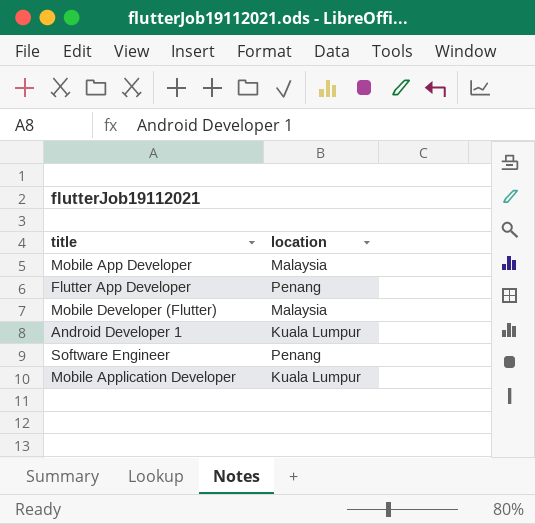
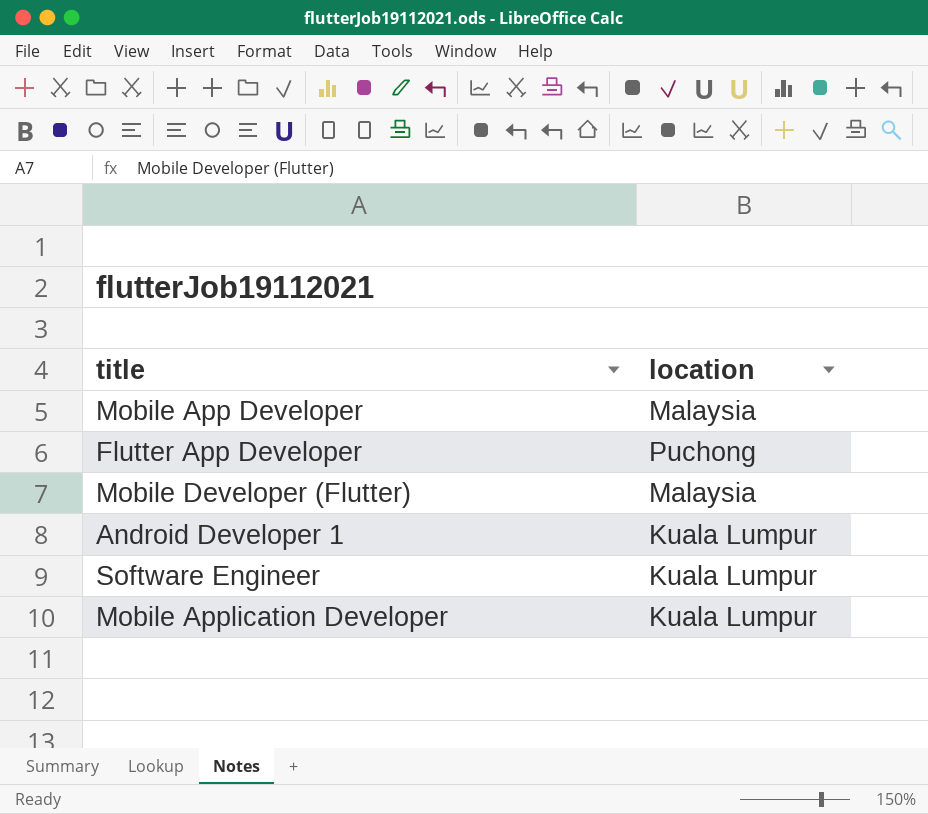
Flutter App Developer | location: Penang -> Puchong
Software Engineer | location: Penang -> Kuala Lumpur

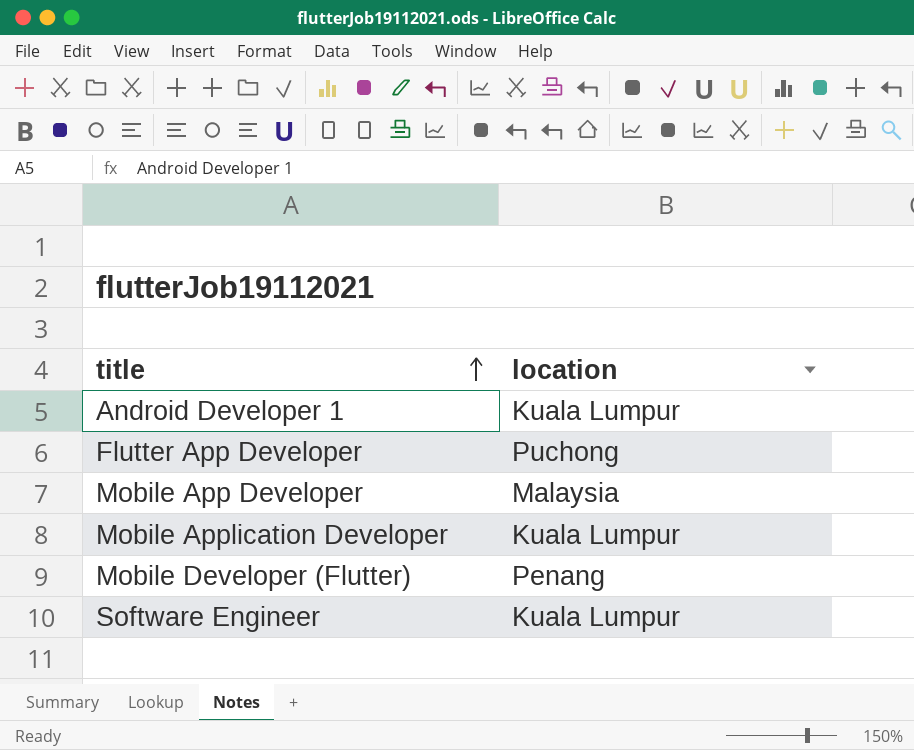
row order: none -> title ascending
Mobile Developer (Flutter) | location: Malaysia -> Penang

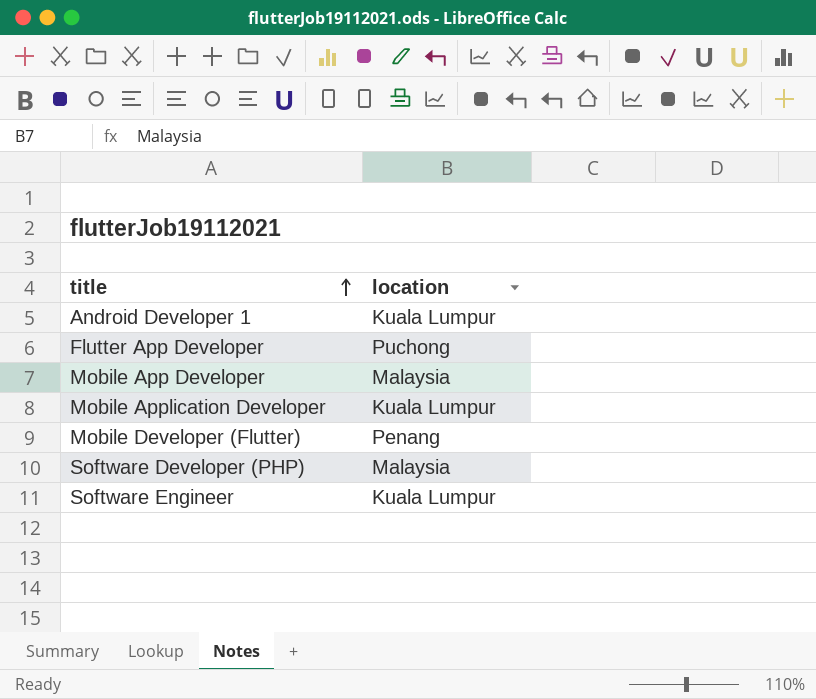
row Software Developer (PHP): none -> Malaysia

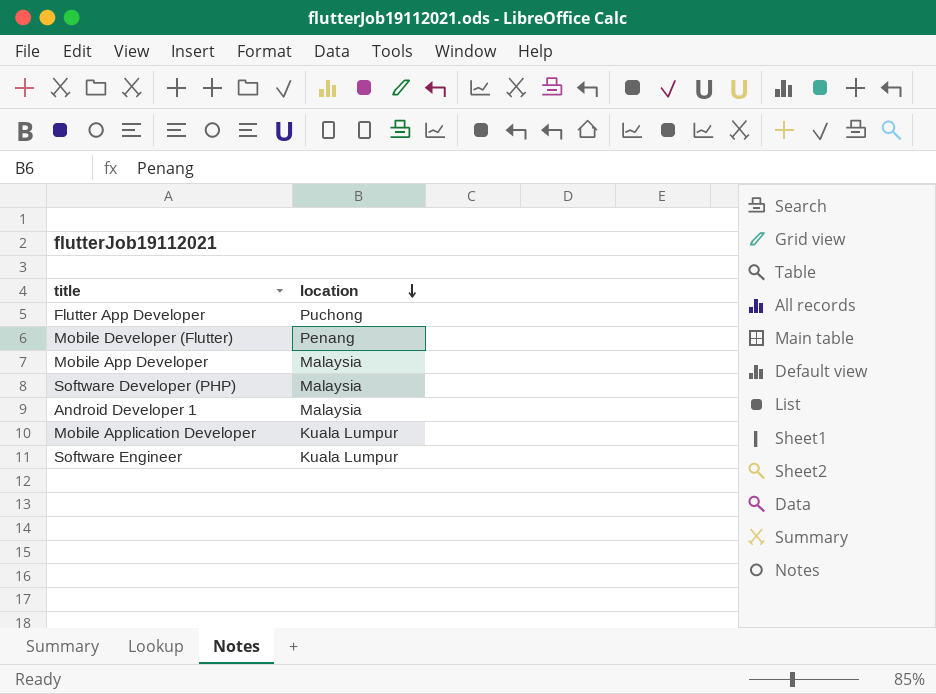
row order: title ascending -> location descending
Android Developer 1 | location: Kuala Lumpur -> Malaysia

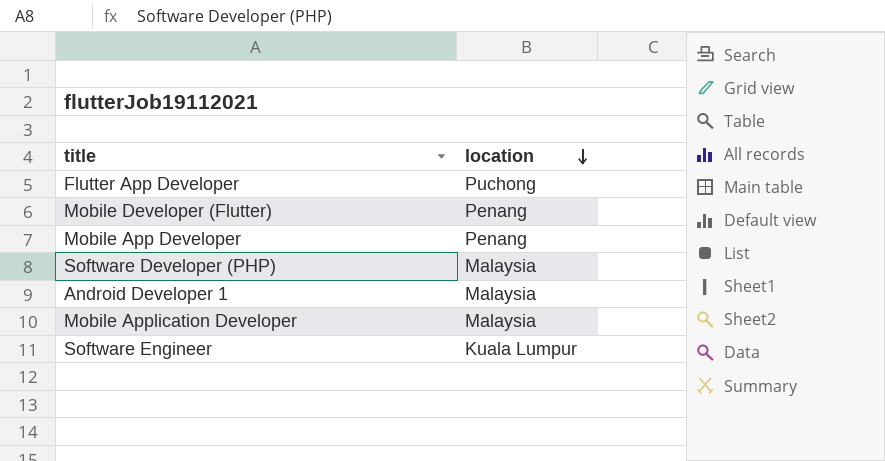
Mobile App Developer | location: Malaysia -> Penang
Mobile Application Developer | location: Kuala Lumpur -> Malaysia

